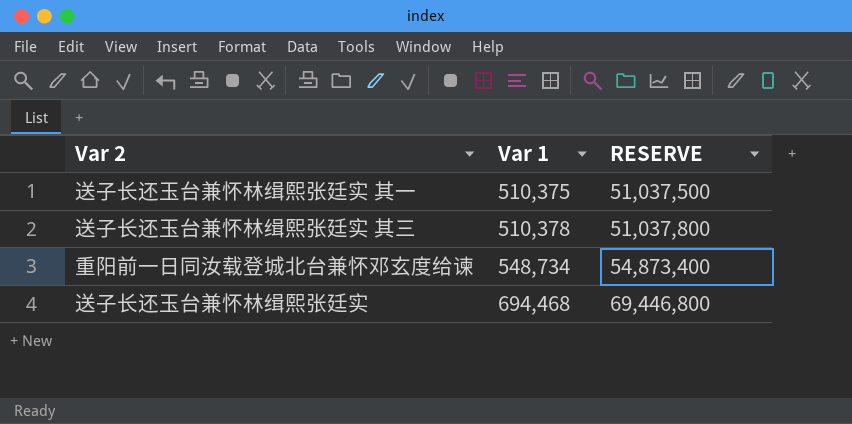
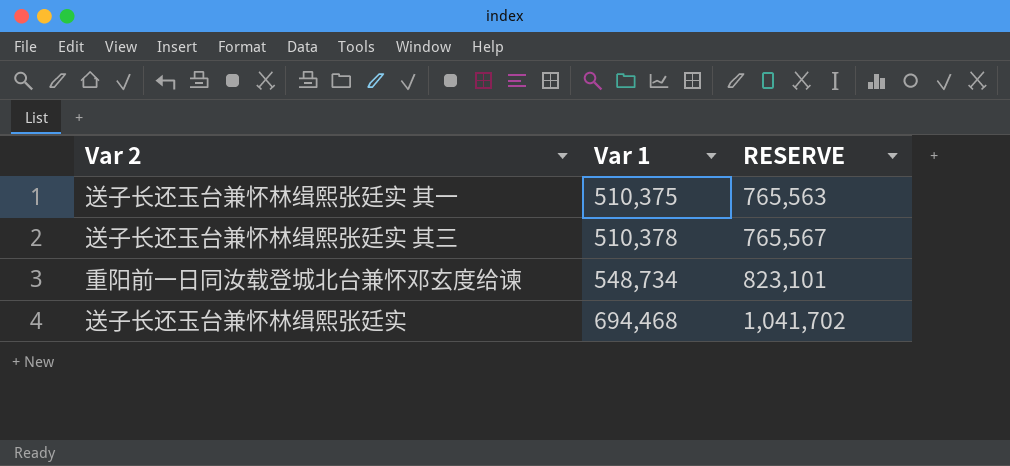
column RESERVE | formula: [Var 1] * 100 -> [Var 1] * 1.5

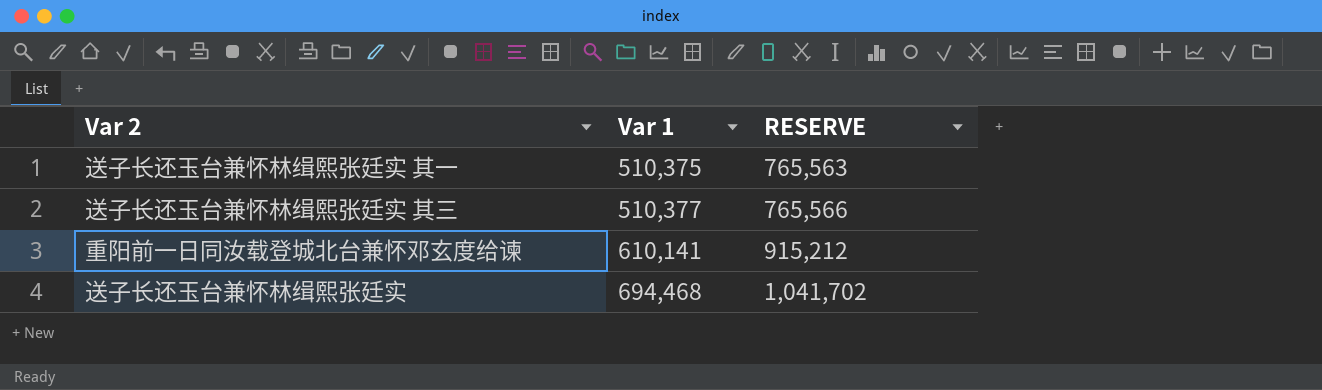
送子长还玉台兼怀林缉熙张廷实 其三 | Var 1: 510,378 -> 510,377
送子长还玉台兼怀林缉熙张廷实 其三 | RESERVE: 765,567 -> 765,566
重阳前一日同汝载登城北台兼怀邓玄度给谏 | Var 1: 548,734 -> 610,141
重阳前一日同汝载登城北台兼怀邓玄度给谏 | RESERVE: 823,101 -> 915,212

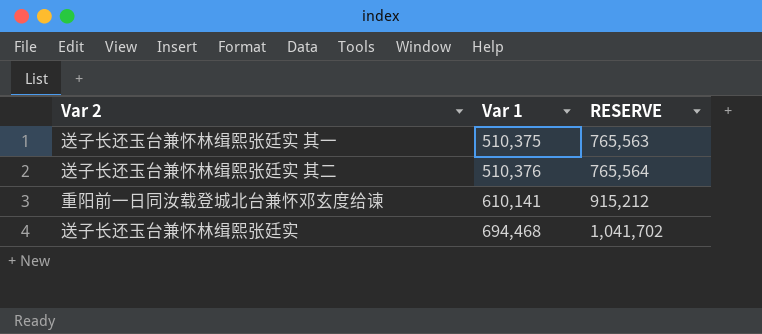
row 送子长还玉台兼怀林缉熙张廷实 其三: 510,377 | 765,566 -> none
row 送子长还玉台兼怀林缉熙张廷实 其二: none -> 510,376 | 765,564

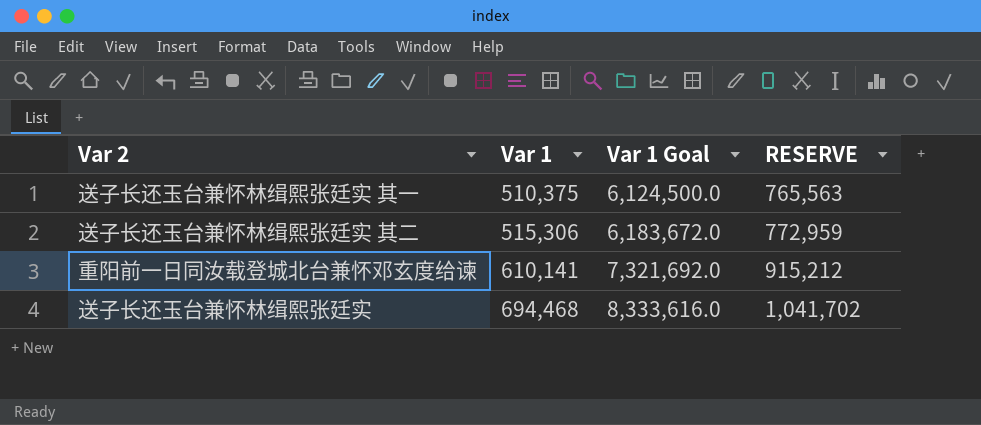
column Var 1 Goal | formula: none -> [Var 1] * 12
送子长还玉台兼怀林缉熙张廷实 其二 | Var 1: 510,376 -> 515,306
送子长还玉台兼怀林缉熙张廷实 其二 | RESERVE: 765,564 -> 772,959

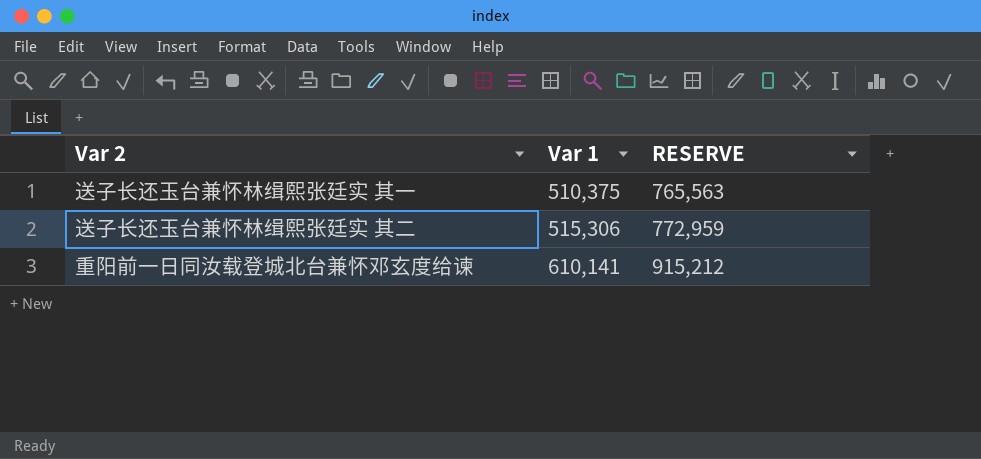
column Var 1 Goal | formula: [Var 1] * 12 -> none
row 送子长还玉台兼怀林缉熙张廷实: 694,468 | 8,333,616.0 | 1,041,702 -> none

